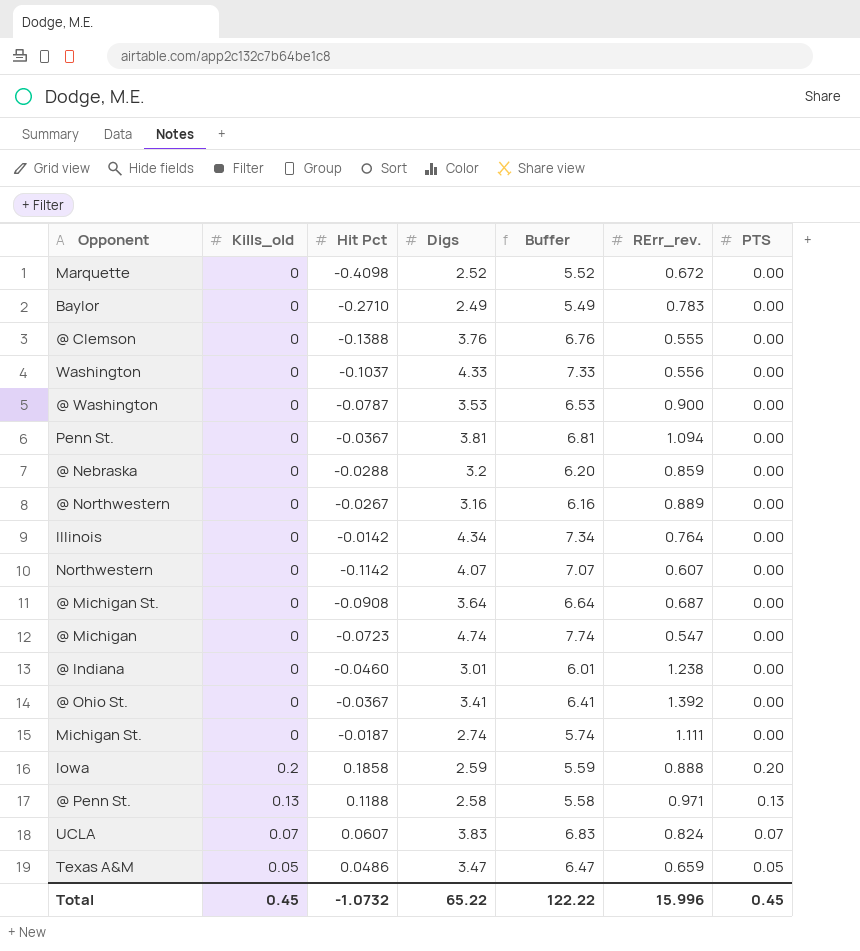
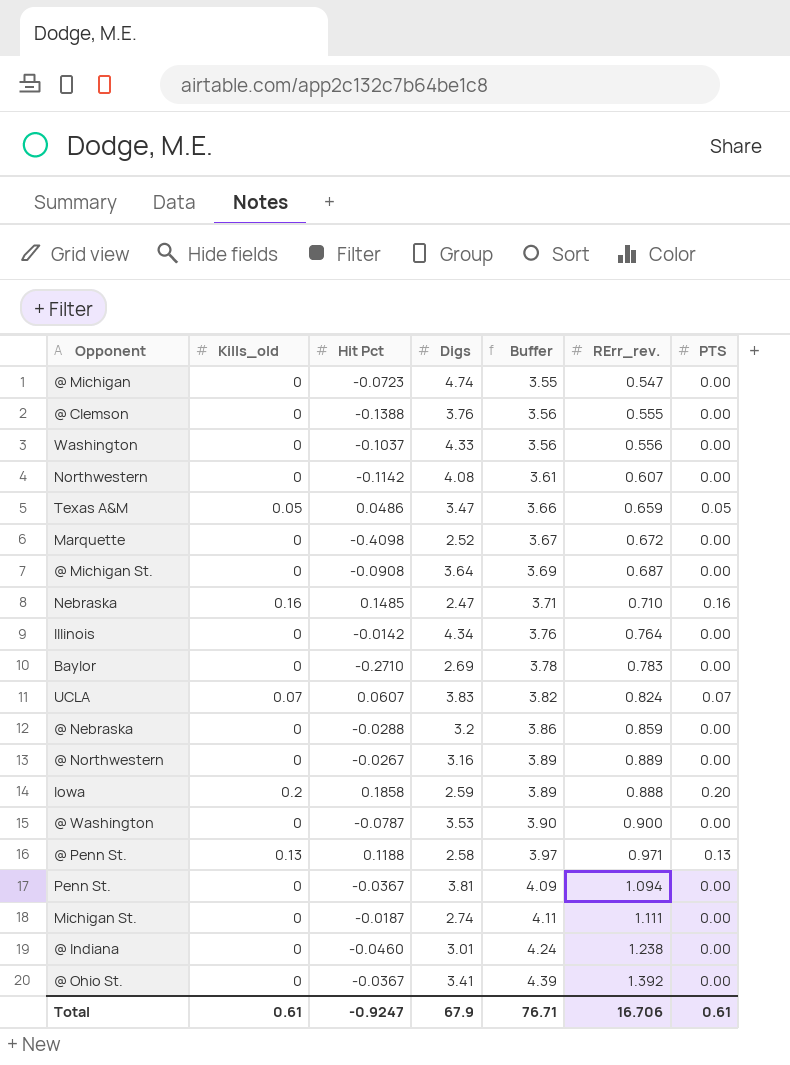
row order: none -> Buffer ascending
column Buffer | formula: [Digs] + 3 -> [RErr_rev.] + 3
Northwestern | Digs: 4.07 -> 4.08
row Nebraska: none -> 0.16 | 0.1485 | 2.47 | 3.71 | 0.710 | 0.16
Baylor | Digs: 2.49 -> 2.69
Total | Kills_old: 0.45 -> 0.61
Total | Hit Pct: -1.0732 -> -0.9247
Total | Digs: 65.22 -> 67.9
Total | Buffer: 122.22 -> 76.71
Total | RErr_rev.: 15.996 -> 16.706
Total | PTS: 0.45 -> 0.61

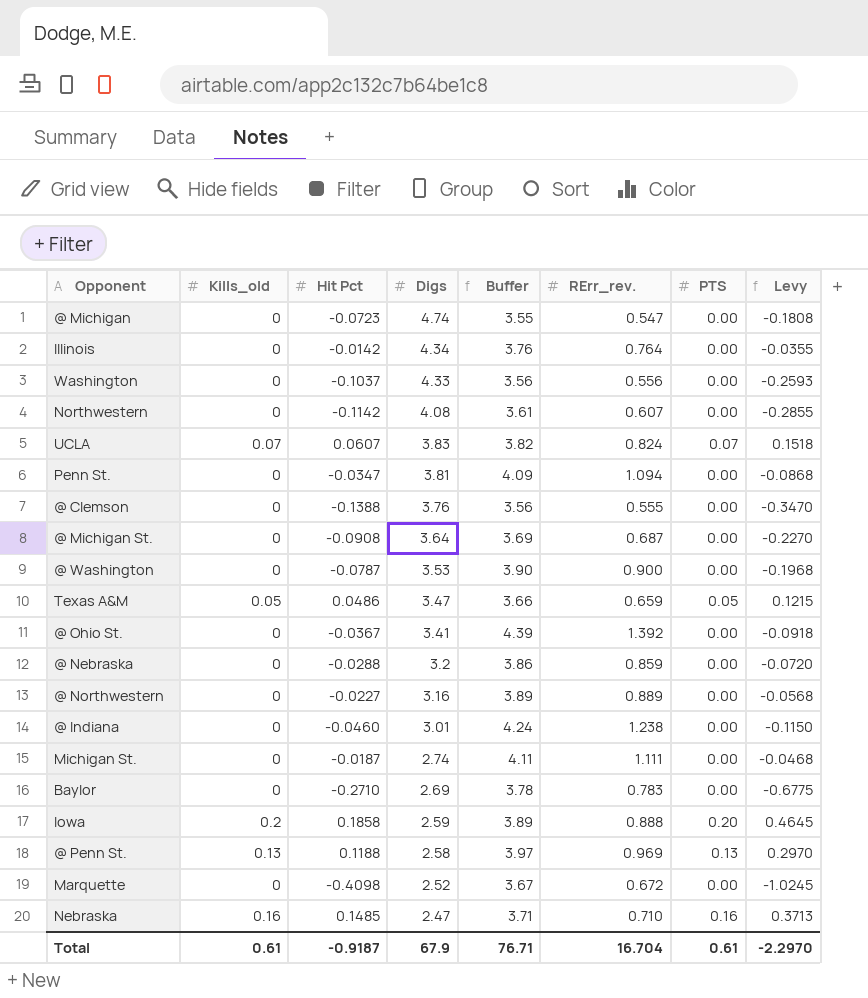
row order: Buffer ascending -> Digs descending
column Levy | formula: none -> [Hit Pct] * 2.5
Penn St. | Hit Pct: -0.0367 -> -0.0347
@ Northwestern | Hit Pct: -0.0267 -> -0.0227
@ Penn St. | RErr_rev.: 0.971 -> 0.969
Total | Hit Pct: -0.9247 -> -0.9187
Total | RErr_rev.: 16.706 -> 16.704

